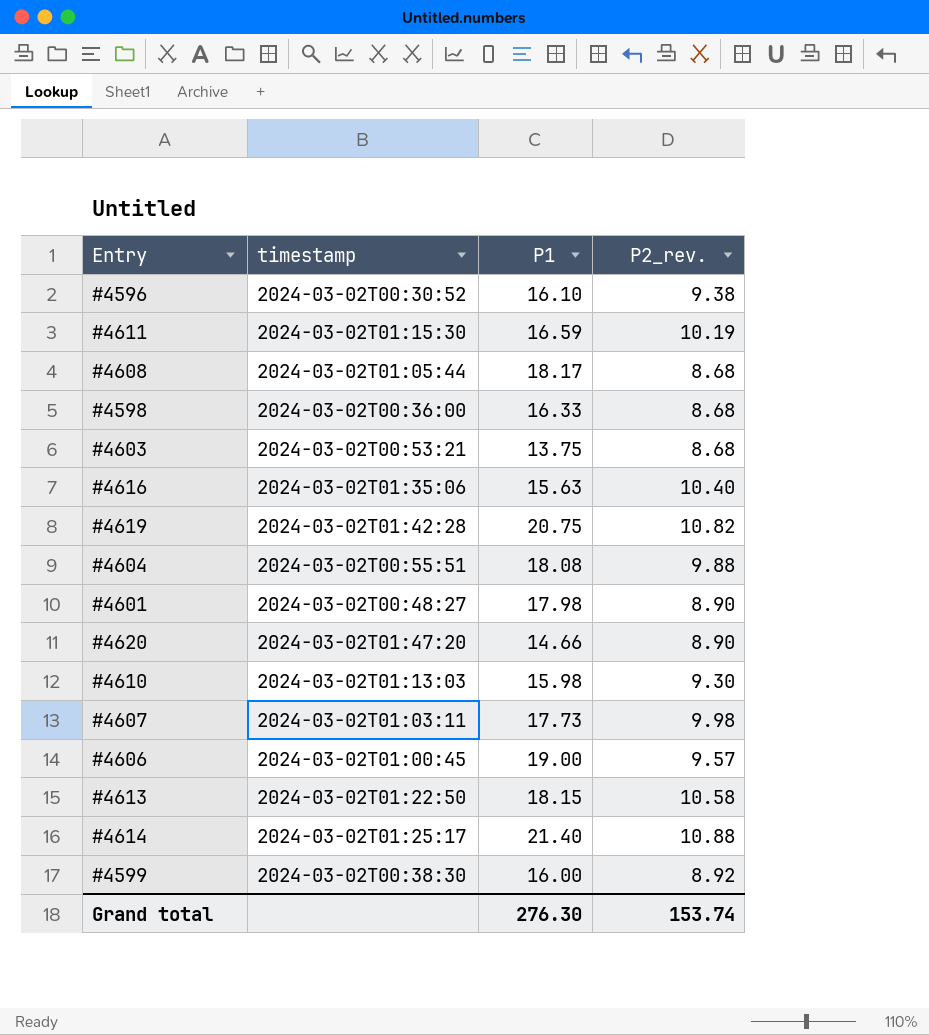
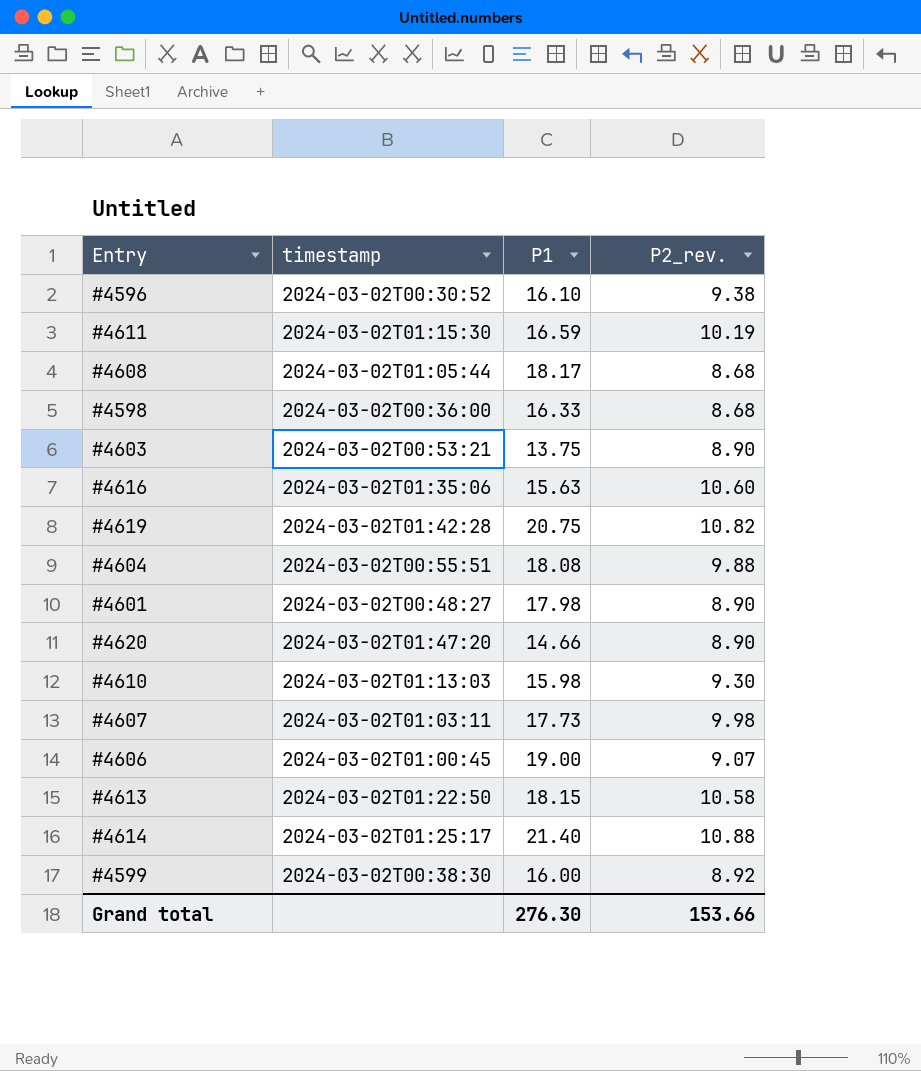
#4603 | P2_rev.: 8.68 -> 8.90
#4616 | P2_rev.: 10.40 -> 10.60
#4606 | P2_rev.: 9.57 -> 9.07
Grand total | P2_rev.: 153.74 -> 153.66

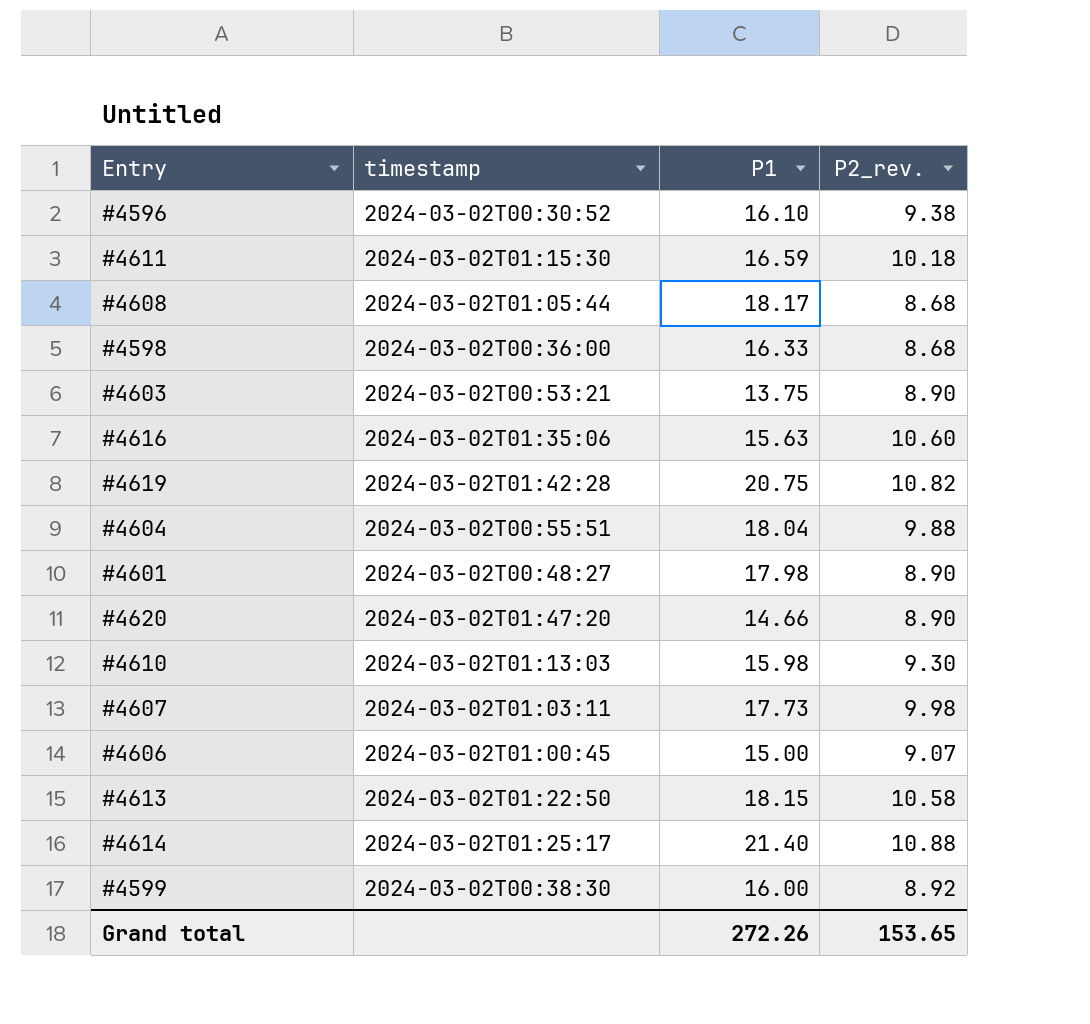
#4611 | P2_rev.: 10.19 -> 10.18
#4604 | P1: 18.08 -> 18.04
#4606 | P1: 19.00 -> 15.00
Grand total | P1: 276.30 -> 272.26
Grand total | P2_rev.: 153.66 -> 153.65

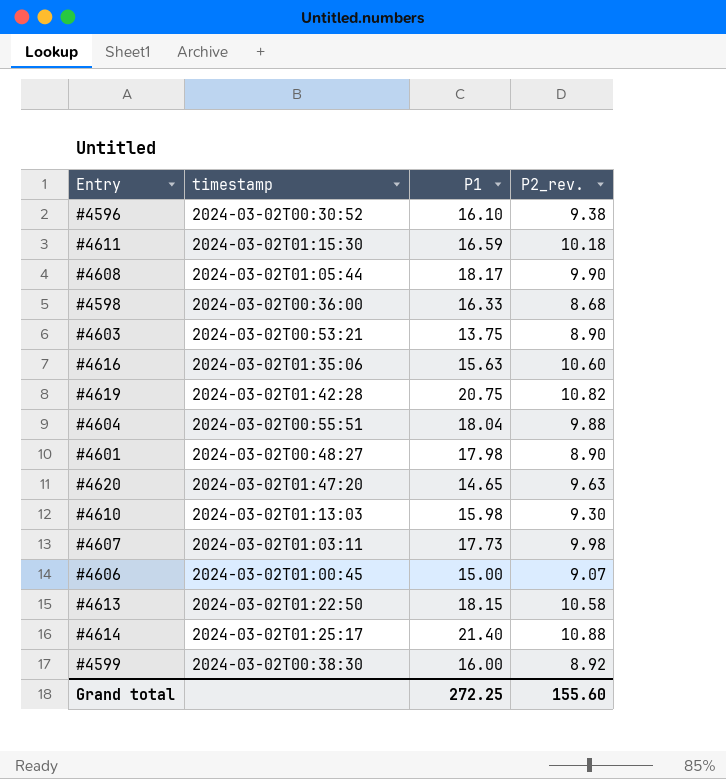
#4608 | P2_rev.: 8.68 -> 9.90
#4620 | P1: 14.66 -> 14.65
#4620 | P2_rev.: 8.90 -> 9.63
Grand total | P1: 272.26 -> 272.25
Grand total | P2_rev.: 153.65 -> 155.60

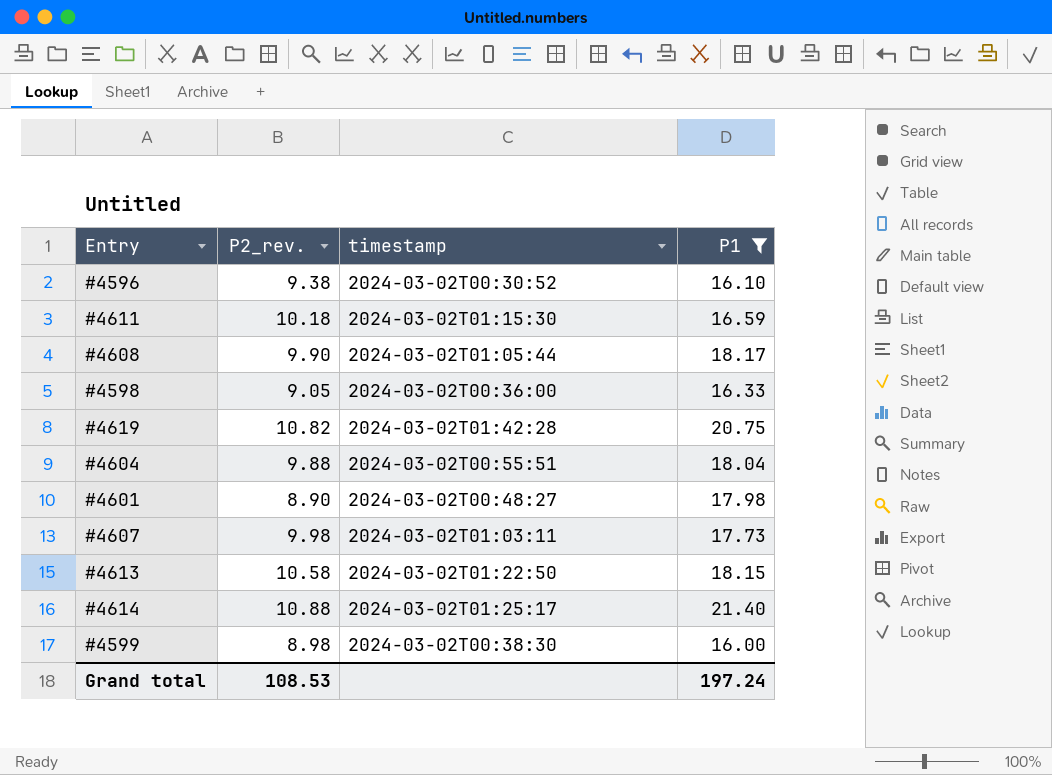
filter: none -> P1 >= 16.00
column P2_rev. | position: 4 -> 2
#4598 | P2_rev.: 8.68 -> 9.05
#4599 | P2_rev.: 8.92 -> 8.98
Grand total | P2_rev.: 155.60 -> 108.53
Grand total | P1: 272.25 -> 197.24

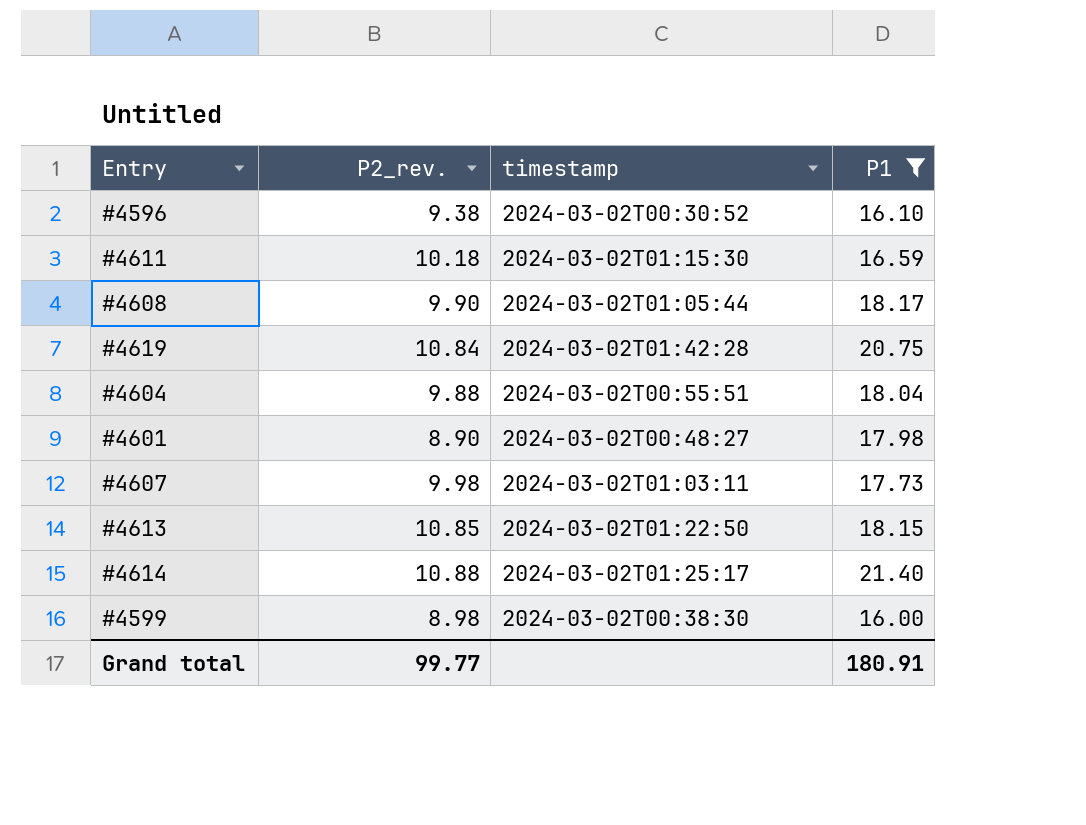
row #4598: 9.05 | 2024-03-02T00:36:00 | 16.33 -> none
#4619 | P2_rev.: 10.82 -> 10.84
#4613 | P2_rev.: 10.58 -> 10.85
Grand total | P2_rev.: 108.53 -> 99.77
Grand total | P1: 197.24 -> 180.91

